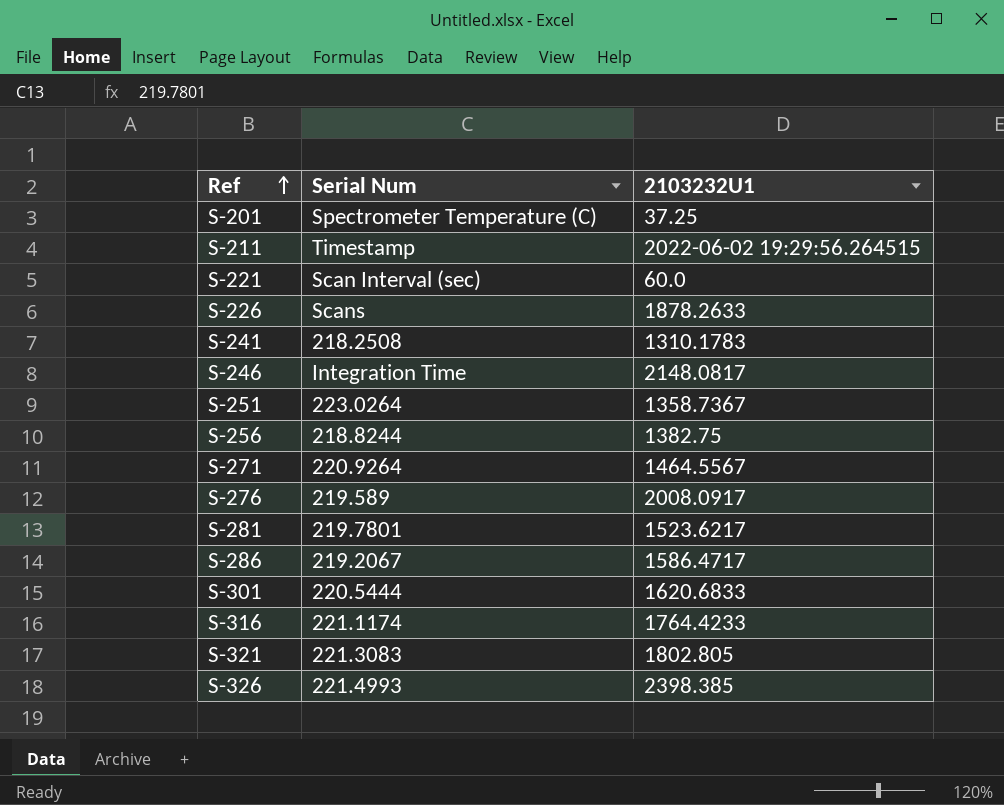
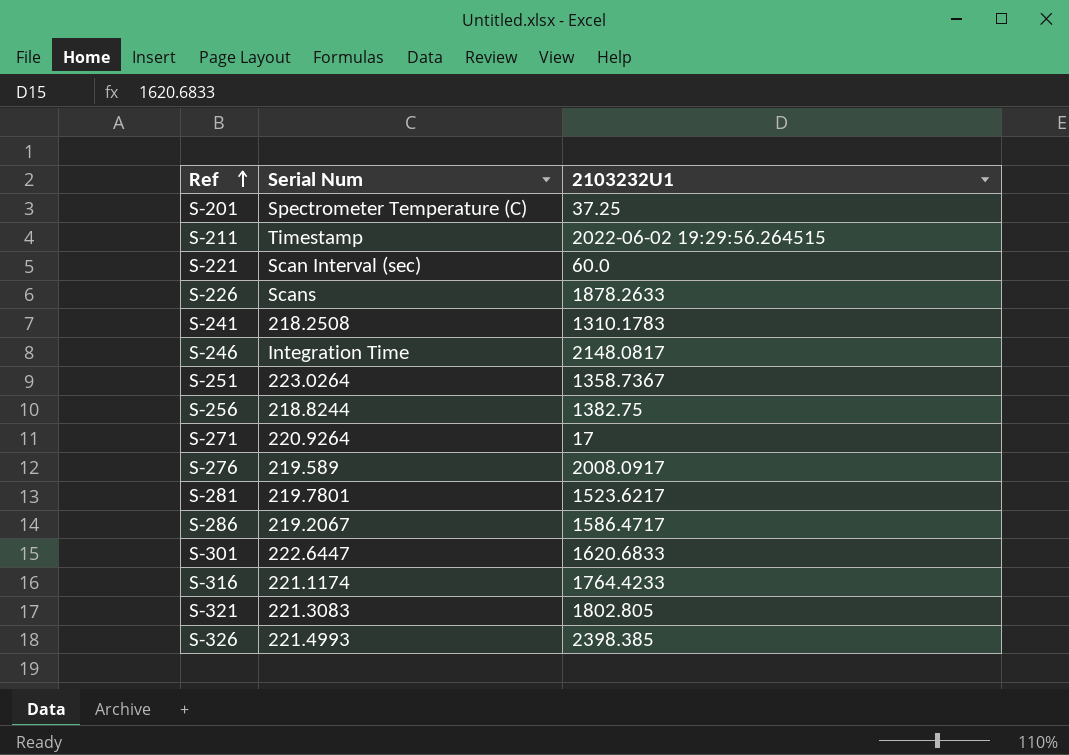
S-271 | 2103232U1: 1464.5567 -> 17
S-301 | Serial Num: 220.5444 -> 222.6447

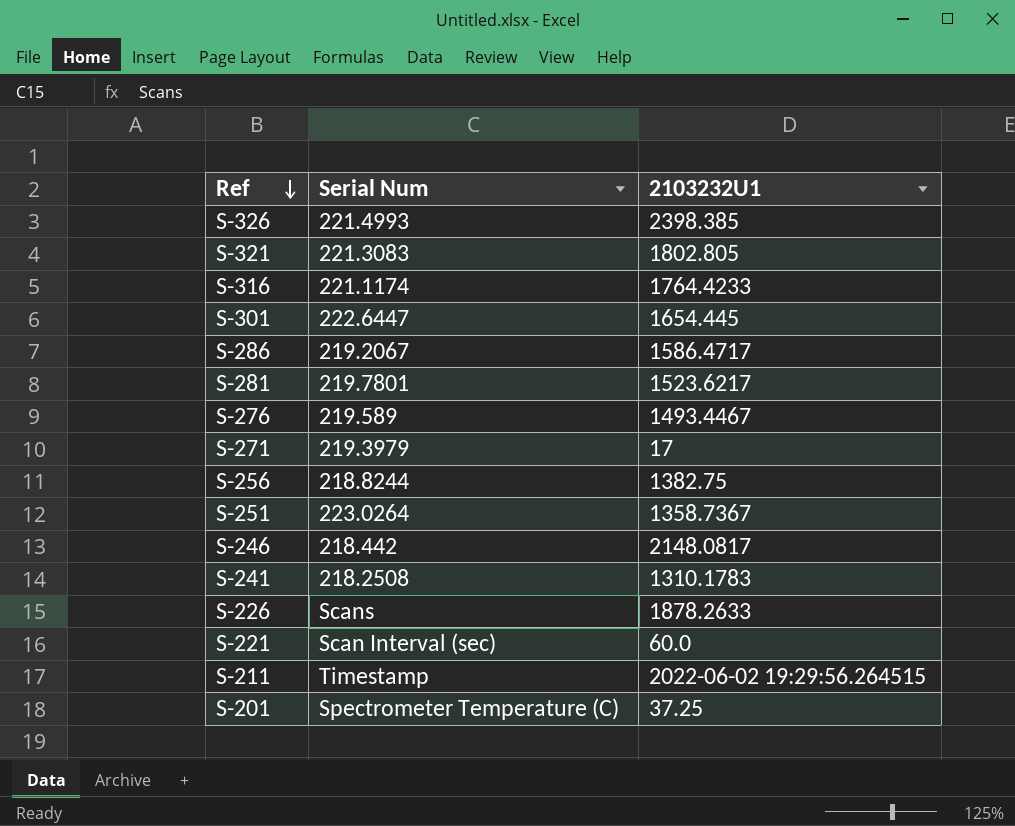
row order: Ref ascending -> Ref descending
S-301 | 2103232U1: 1620.6833 -> 1654.445
S-276 | 2103232U1: 2008.0917 -> 1493.4467
S-271 | Serial Num: 220.9264 -> 219.3979
S-246 | Serial Num: Integration Time -> 218.442

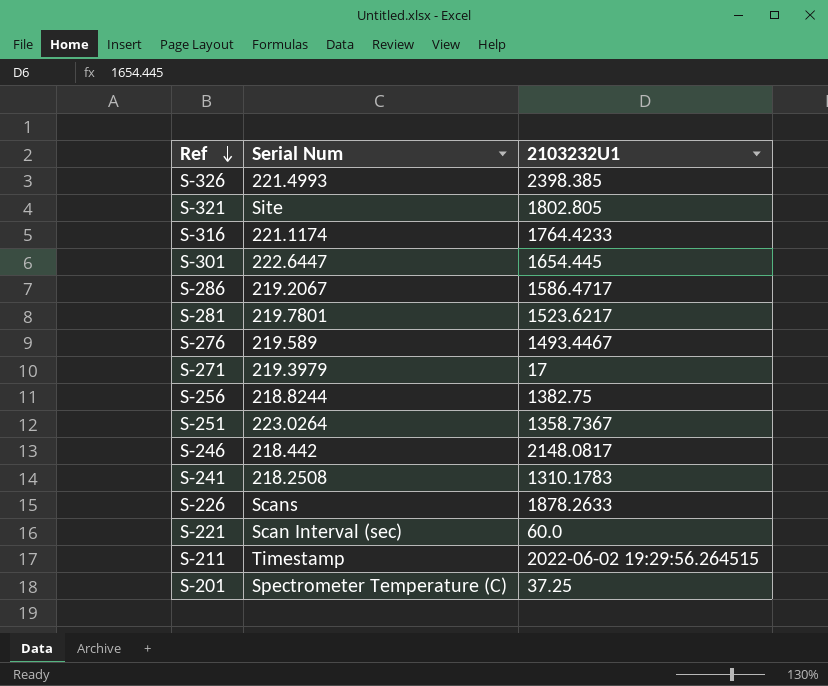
S-321 | Serial Num: 221.3083 -> Site

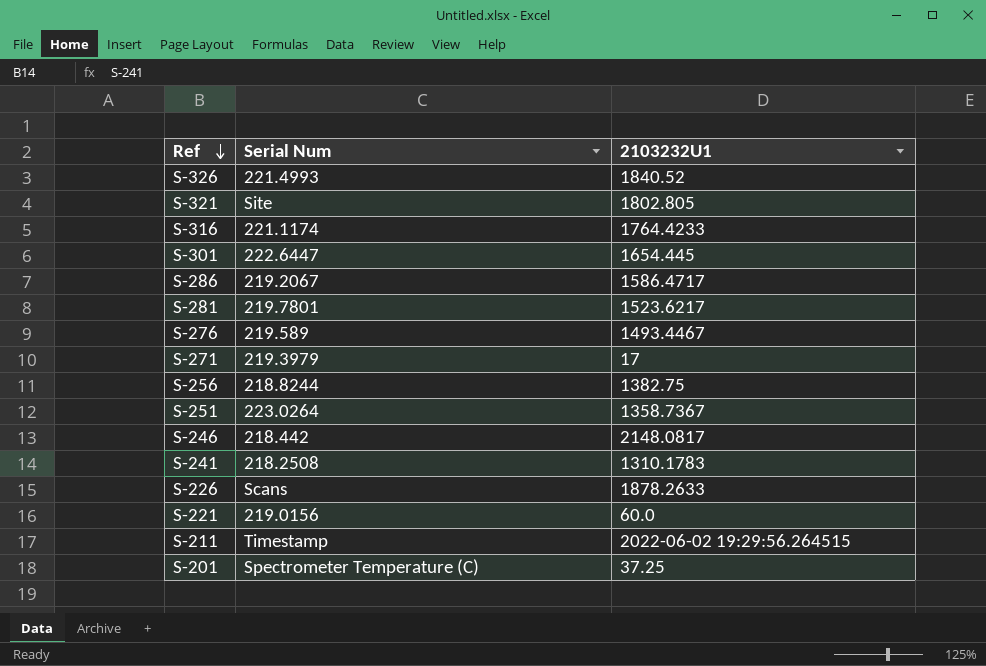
S-326 | 2103232U1: 2398.385 -> 1840.52
S-221 | Serial Num: Scan Interval (sec) -> 219.0156

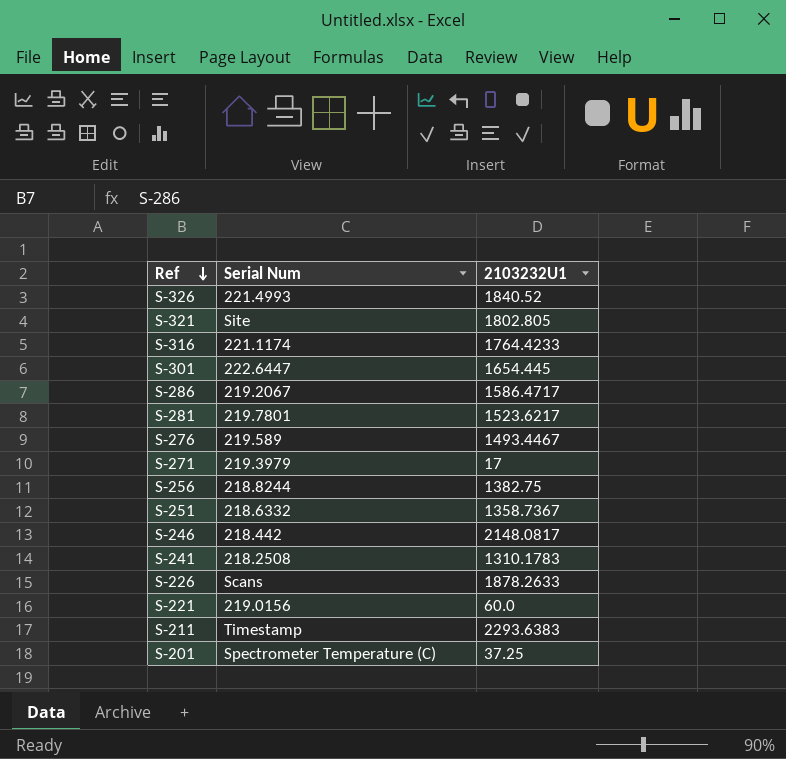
S-251 | Serial Num: 223.0264 -> 218.6332
S-211 | 2103232U1: 2022-06-02 19:29:56.264515 -> 2293.6383

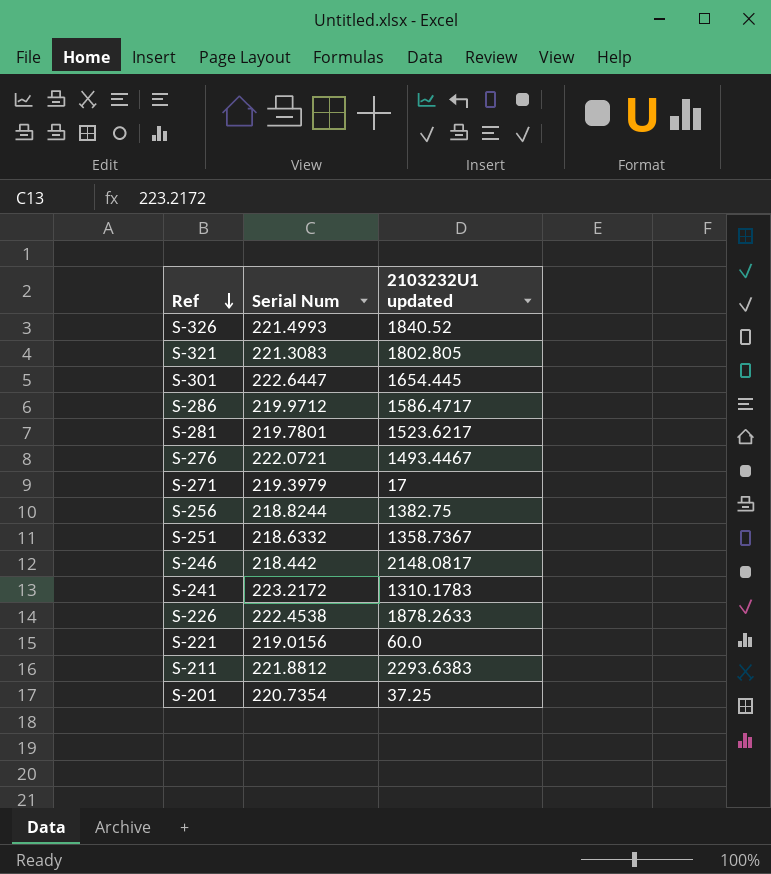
column name: 2103232U1 -> 2103232U1 updated
row S-316: 221.1174 | 1764.4233 -> none
S-321 | Serial Num: Site -> 221.3083
S-286 | Serial Num: 219.2067 -> 219.9712
S-276 | Serial Num: 219.589 -> 222.0721
S-241 | Serial Num: 218.2508 -> 223.2172
S-226 | Serial Num: Scans -> 222.4538
S-211 | Serial Num: Timestamp -> 221.8812
S-201 | Serial Num: Spectrometer Temperature (C) -> 220.7354

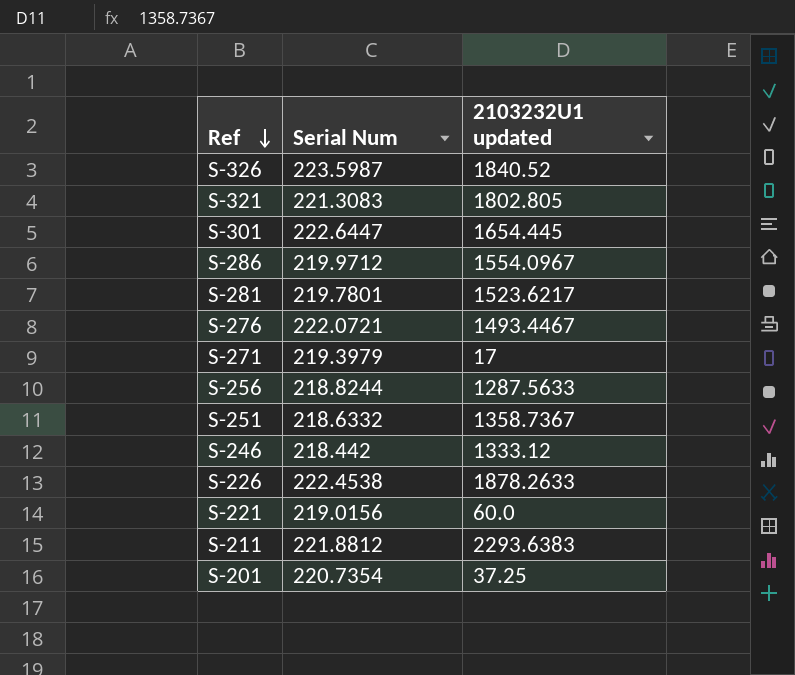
row S-241: 223.2172 | 1310.1783 -> none
S-326 | Serial Num: 221.4993 -> 223.5987
S-286 | 2103232U1 updated: 1586.4717 -> 1554.0967
S-256 | 2103232U1 updated: 1382.75 -> 1287.5633
S-246 | 2103232U1 updated: 2148.0817 -> 1333.12

